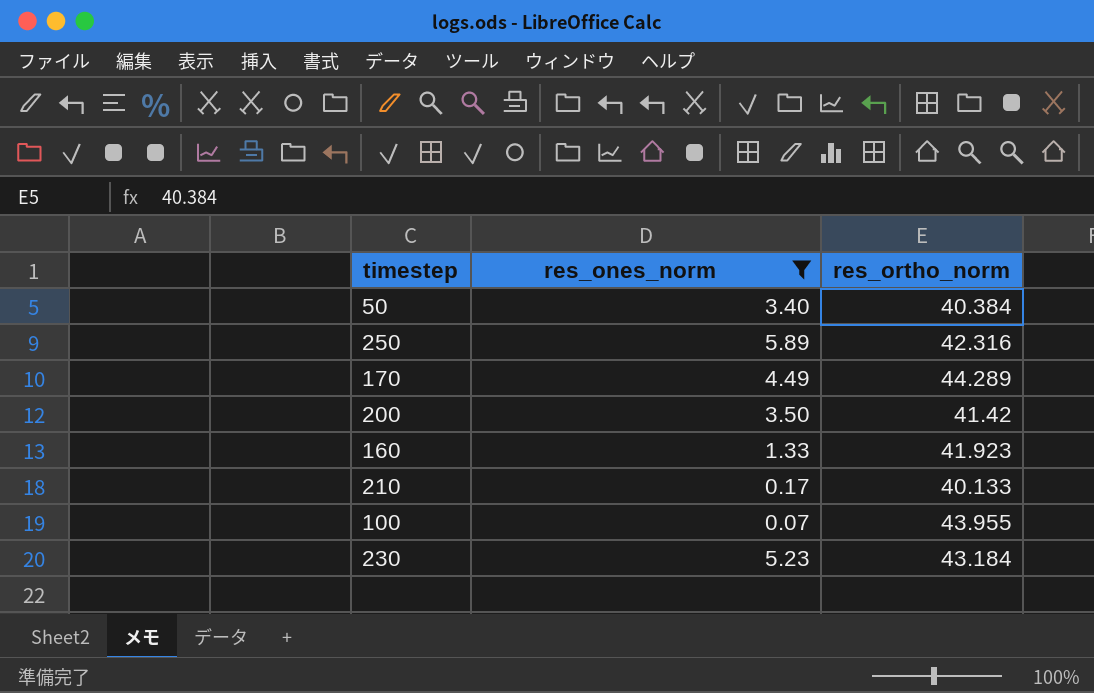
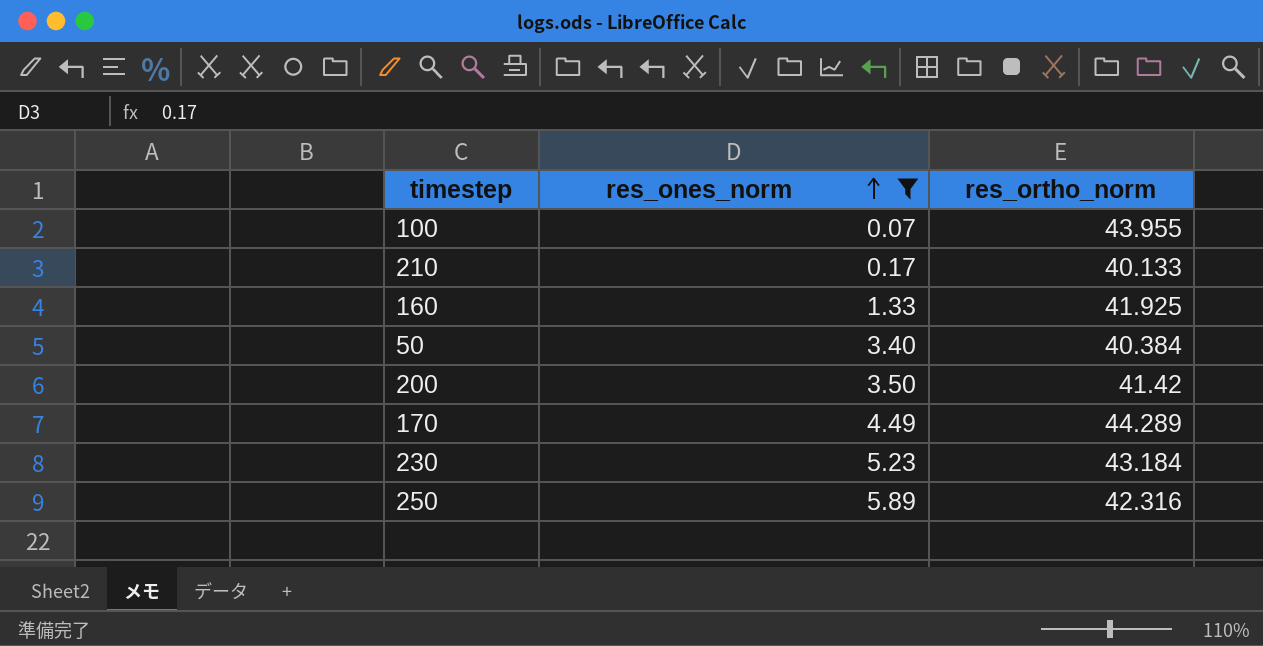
row order: none -> res_ones_norm ascending
160 | res_ortho_norm: 41.923 -> 41.925

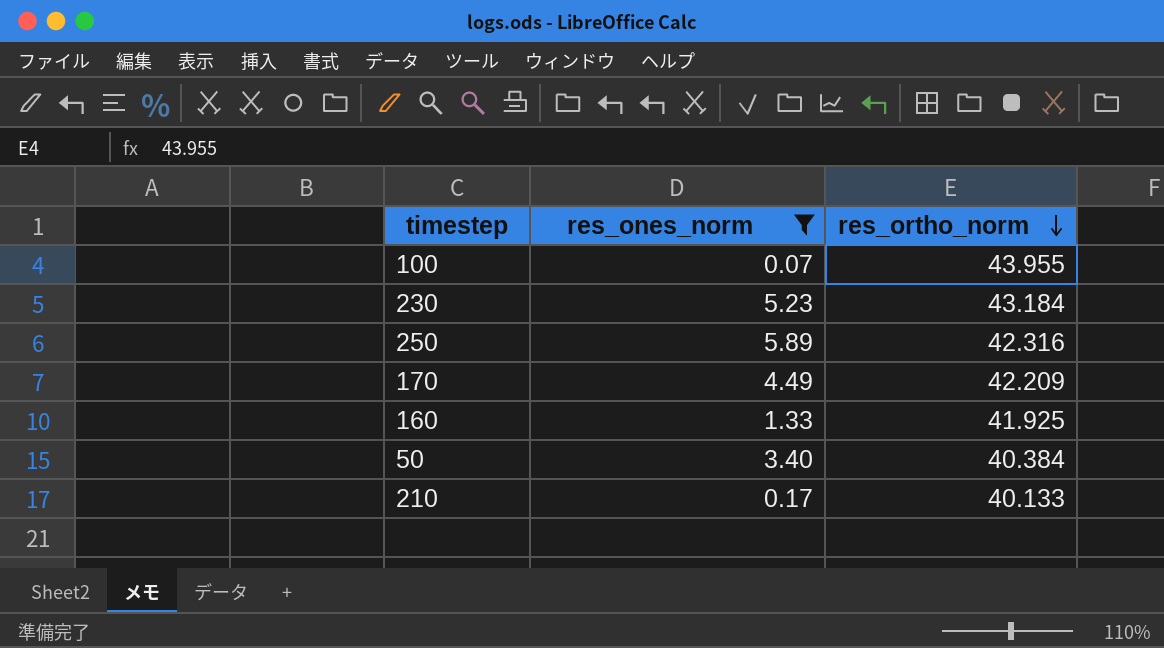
row order: res_ones_norm ascending -> res_ortho_norm descending
row 200: 3.50 | 41.42 -> none
170 | res_ortho_norm: 44.289 -> 42.209

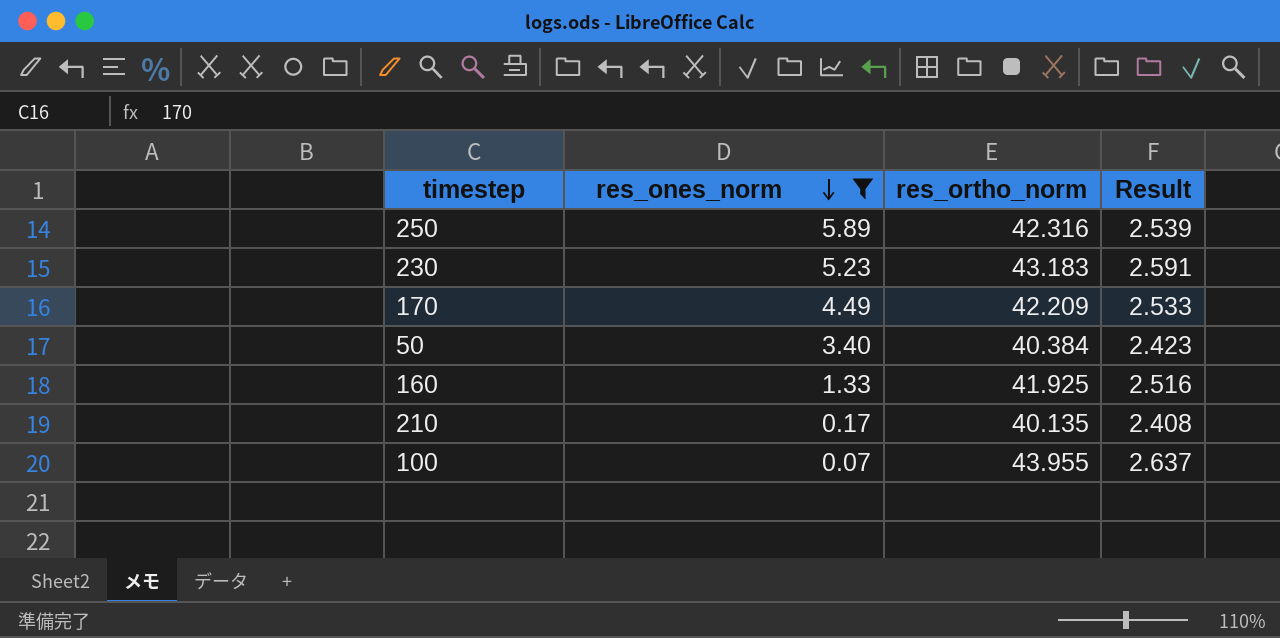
row order: res_ortho_norm descending -> res_ones_norm descending
column Result | formula: none -> [res_ortho_norm] * 0.06
230 | res_ortho_norm: 43.184 -> 43.183
210 | res_ortho_norm: 40.133 -> 40.135

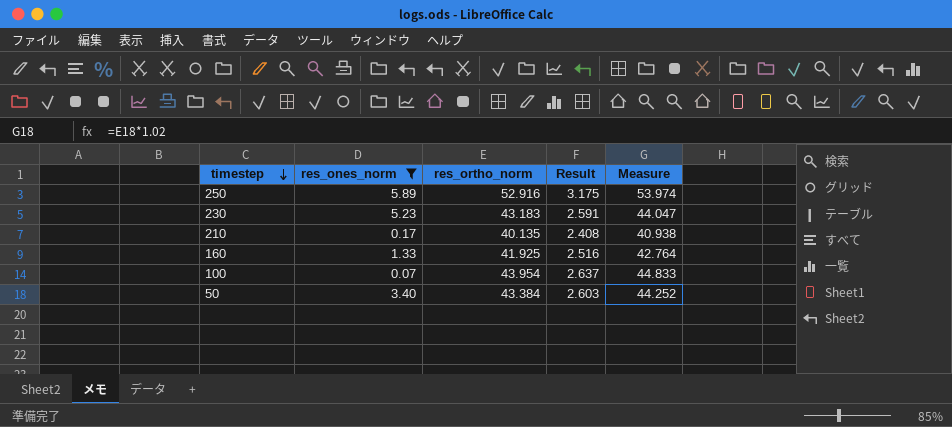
row order: res_ones_norm descending -> timestep descending
column Measure | formula: none -> [res_ortho_norm] * 1.02
row 170: 4.49 | 42.209 | 2.533 -> none
250 | res_ortho_norm: 42.316 -> 52.916
250 | Result: 2.539 -> 3.175
100 | res_ortho_norm: 43.955 -> 43.954
50 | res_ortho_norm: 40.384 -> 43.384
50 | Result: 2.423 -> 2.603

